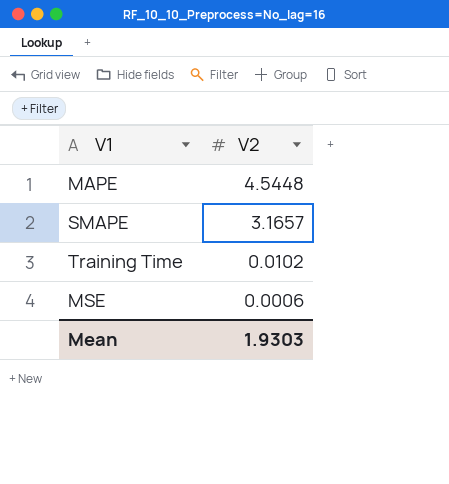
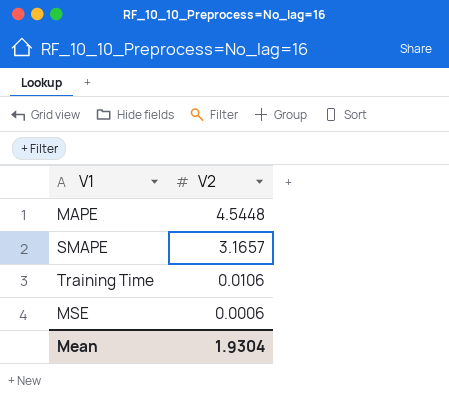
Training Time | V2: 0.0102 -> 0.0106
Mean | V2: 1.9303 -> 1.9304

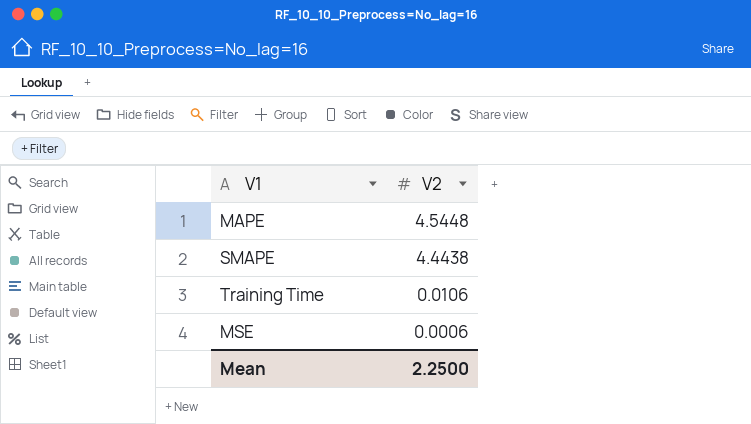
SMAPE | V2: 3.1657 -> 4.4438
Mean | V2: 1.9304 -> 2.2500

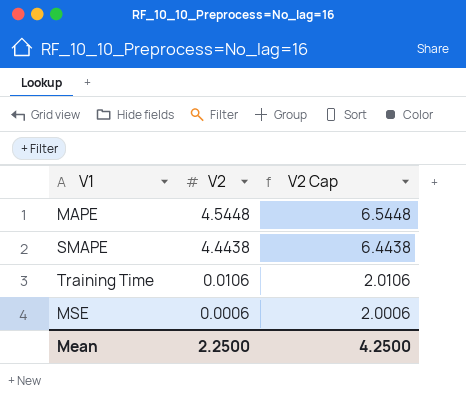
column V2 Cap | formula: none -> [V2] + 2

